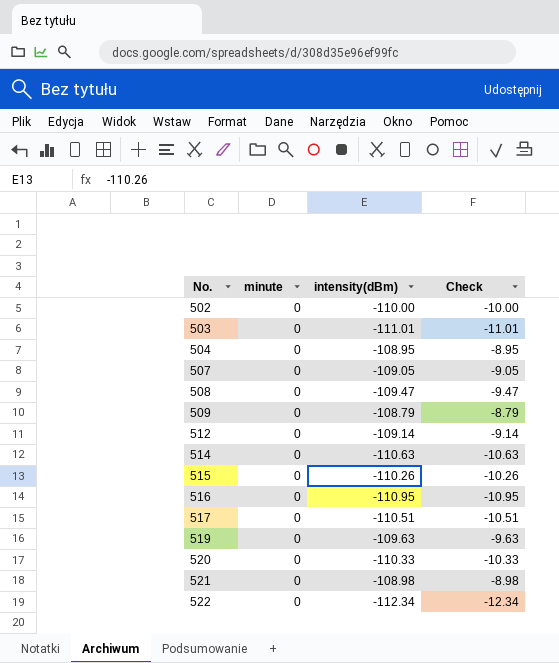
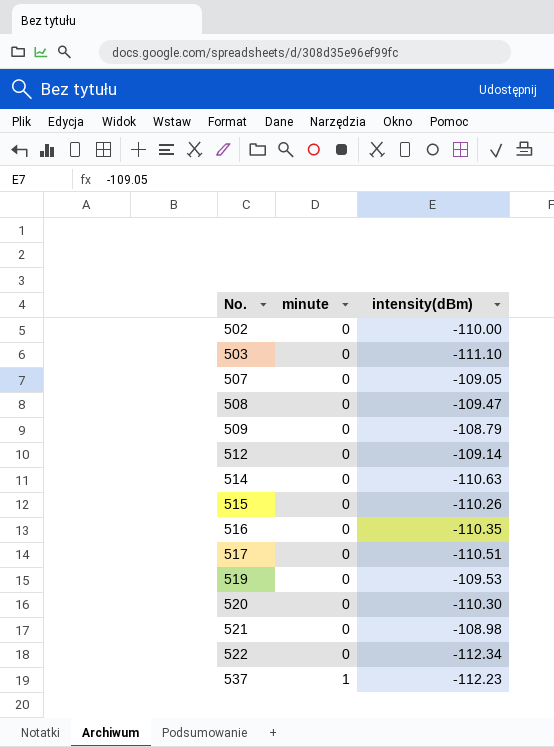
column Check | formula: [intensity(dBm)] + 100 -> none
row 504: 0 | -108.95 | -8.95 -> none
503 | intensity(dBm): -111.01 -> -111.10
516 | intensity(dBm): -110.95 -> -110.35
519 | intensity(dBm): -109.63 -> -109.53
520 | intensity(dBm): -110.33 -> -110.30
row 537: none -> 1 | -112.23

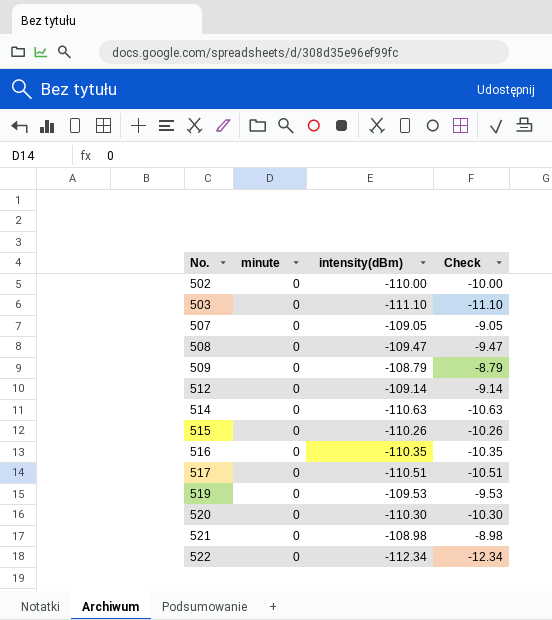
column Check | formula: none -> [intensity(dBm)] + 100
row 537: 1 | -112.23 -> none

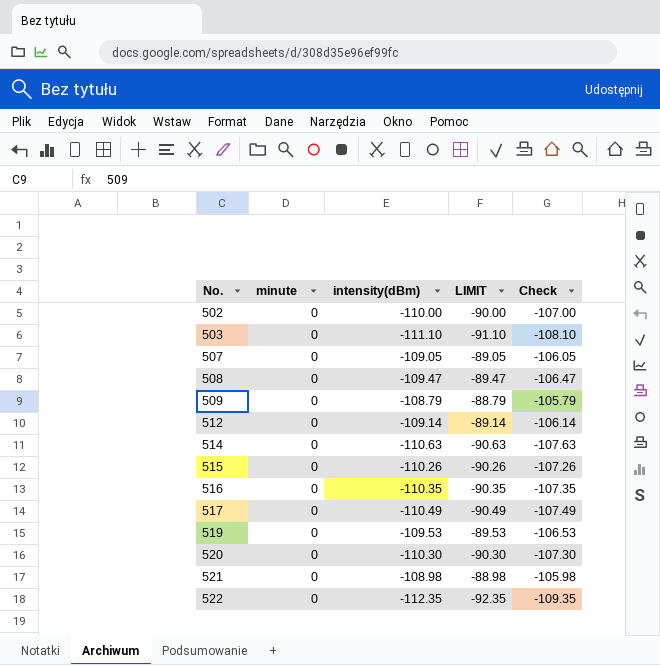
column LIMIT | formula: none -> [intensity(dBm)] + 20
column Check | formula: [intensity(dBm)] + 100 -> [intensity(dBm)] + 3
517 | intensity(dBm): -110.51 -> -110.49
522 | intensity(dBm): -112.34 -> -112.35

